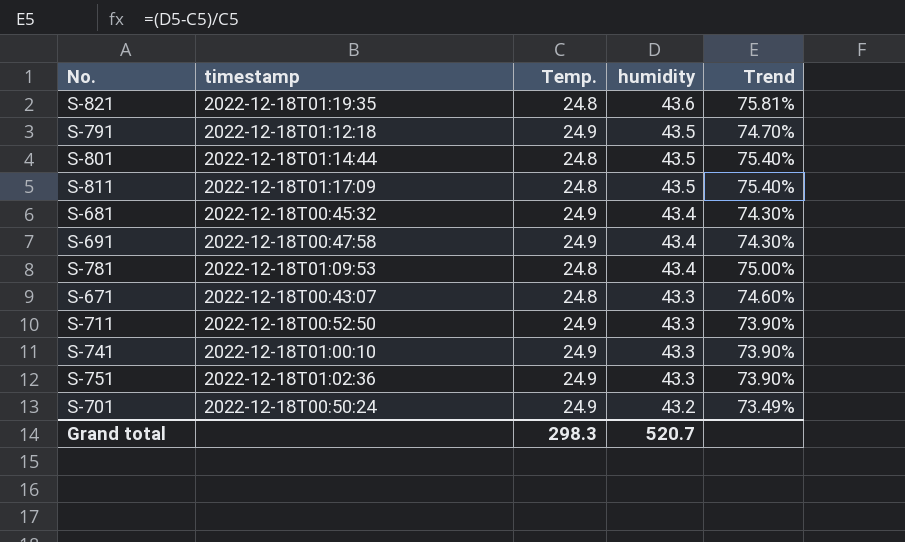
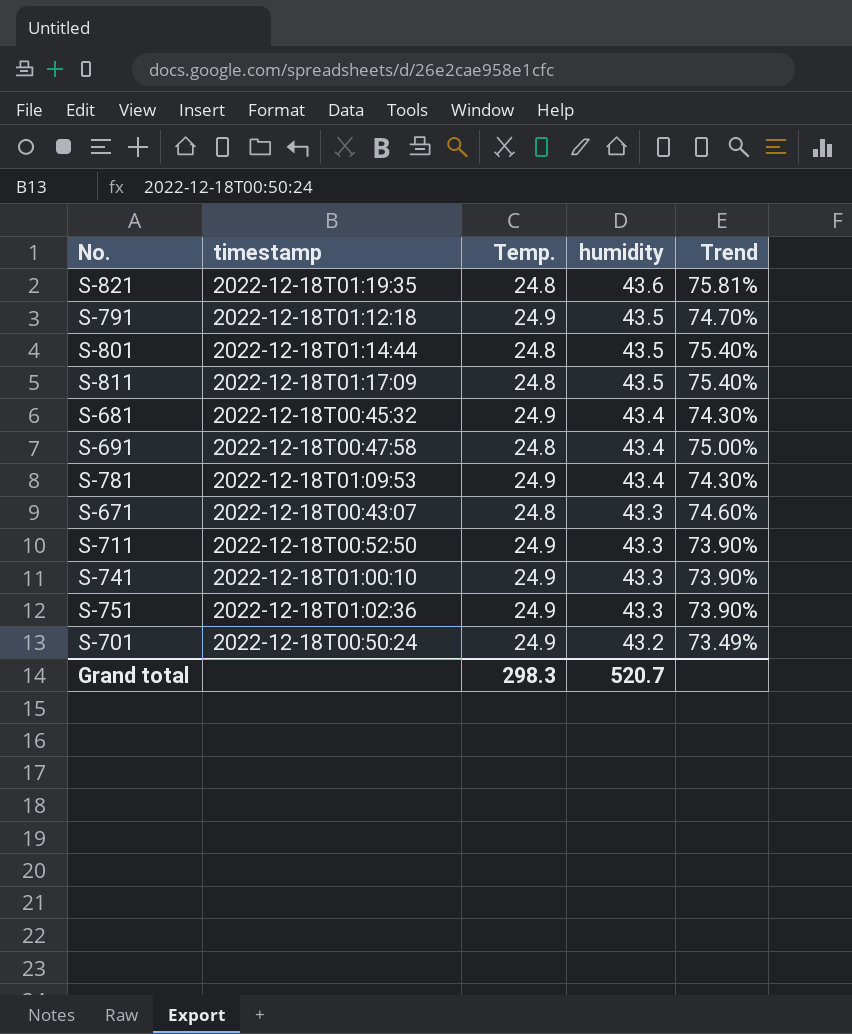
S-691 | Temp.: 24.9 -> 24.8
S-691 | Trend: 74.30% -> 75.00%
S-781 | Temp.: 24.8 -> 24.9
S-781 | Trend: 75.00% -> 74.30%

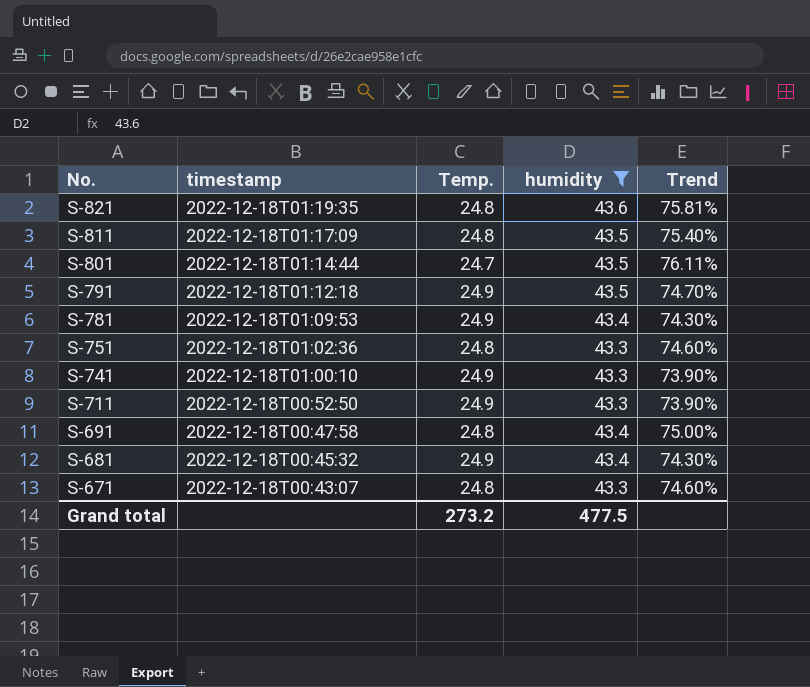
filter: none -> humidity != 43.2
row order: humidity descending -> No. descending
S-801 | Temp.: 24.8 -> 24.7
S-801 | Trend: 75.40% -> 76.11%
S-751 | Temp.: 24.9 -> 24.8
S-751 | Trend: 73.90% -> 74.60%
Grand total | Temp.: 298.3 -> 273.2
Grand total | humidity: 520.7 -> 477.5

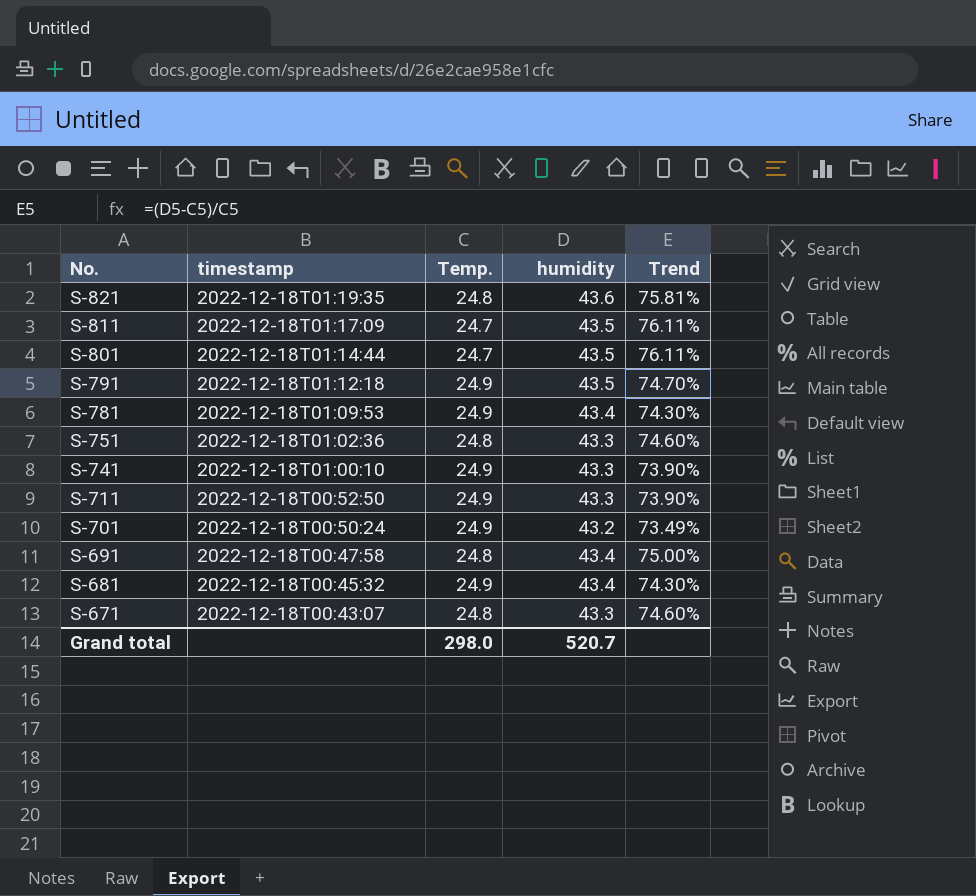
filter: humidity != 43.2 -> none
S-811 | Temp.: 24.8 -> 24.7
S-811 | Trend: 75.40% -> 76.11%
Grand total | Temp.: 273.2 -> 298.0
Grand total | humidity: 477.5 -> 520.7

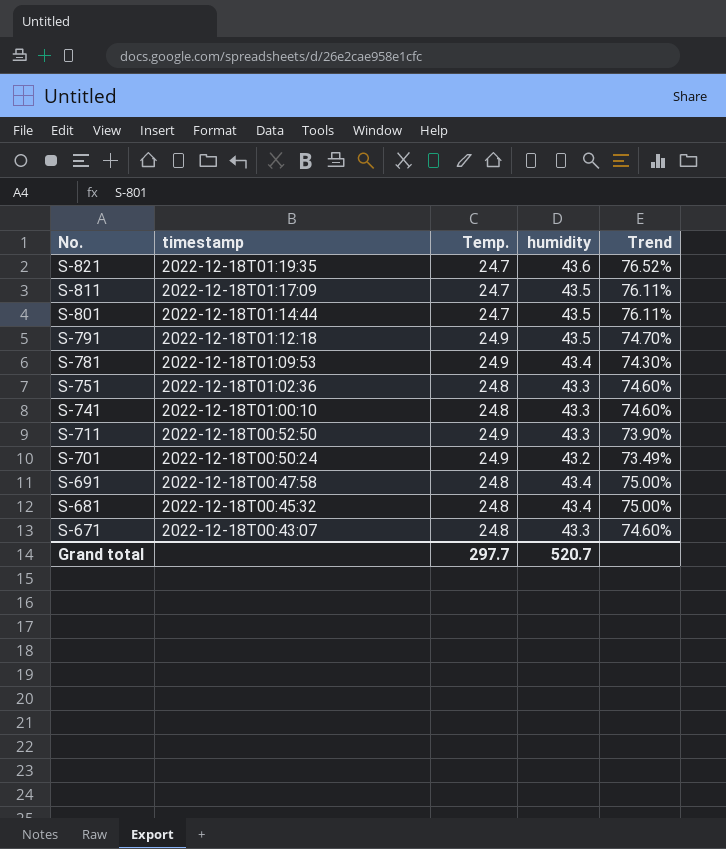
S-821 | Temp.: 24.8 -> 24.7
S-821 | Trend: 75.81% -> 76.52%
S-741 | Temp.: 24.9 -> 24.8
S-741 | Trend: 73.90% -> 74.60%
S-681 | Temp.: 24.9 -> 24.8
S-681 | Trend: 74.30% -> 75.00%
Grand total | Temp.: 298.0 -> 297.7

